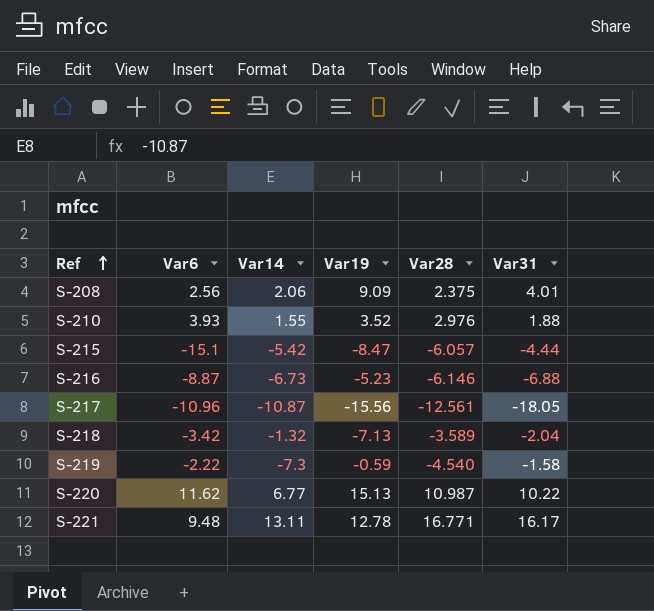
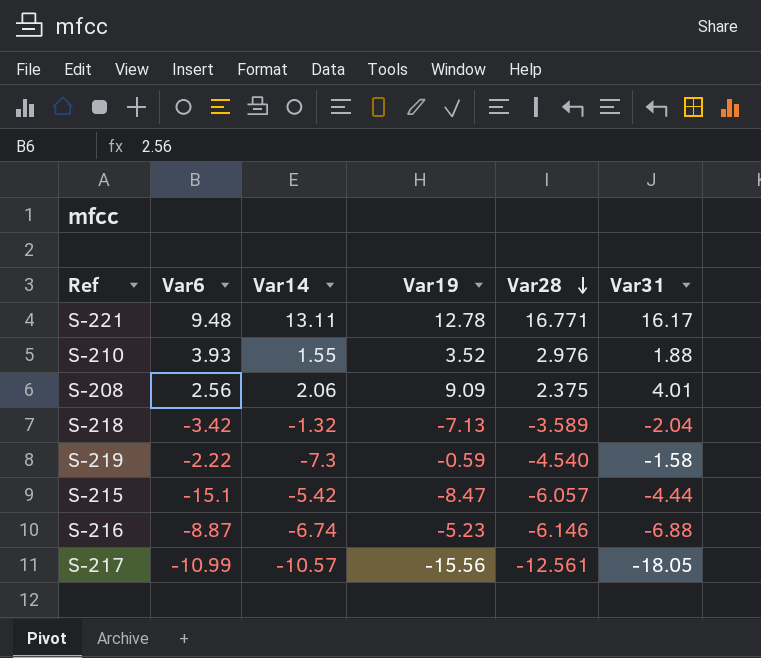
row order: Ref ascending -> Var28 descending
row S-220: 11.62 | 6.77 | 15.13 | 10.987 | 10.22 -> none
S-216 | Var14: -6.73 -> -6.74
S-217 | Var6: -10.96 -> -10.99
S-217 | Var14: -10.87 -> -10.57

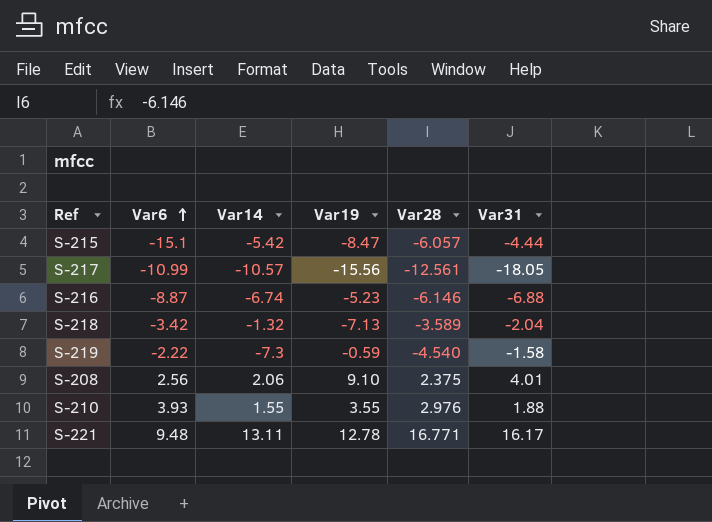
row order: Var28 descending -> Var6 ascending
S-208 | Var19: 9.09 -> 9.10
S-210 | Var19: 3.52 -> 3.55

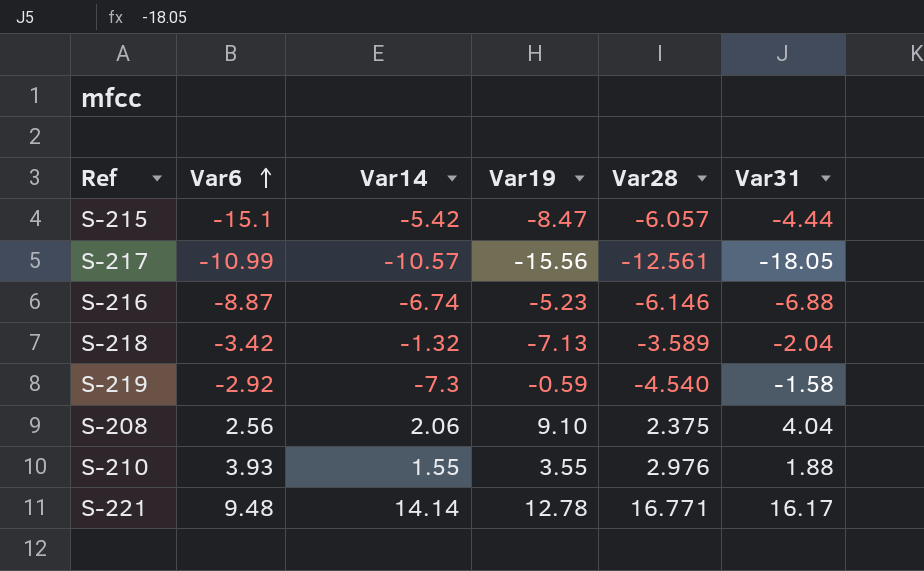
S-219 | Var6: -2.22 -> -2.92
S-208 | Var31: 4.01 -> 4.04
S-221 | Var14: 13.11 -> 14.14

